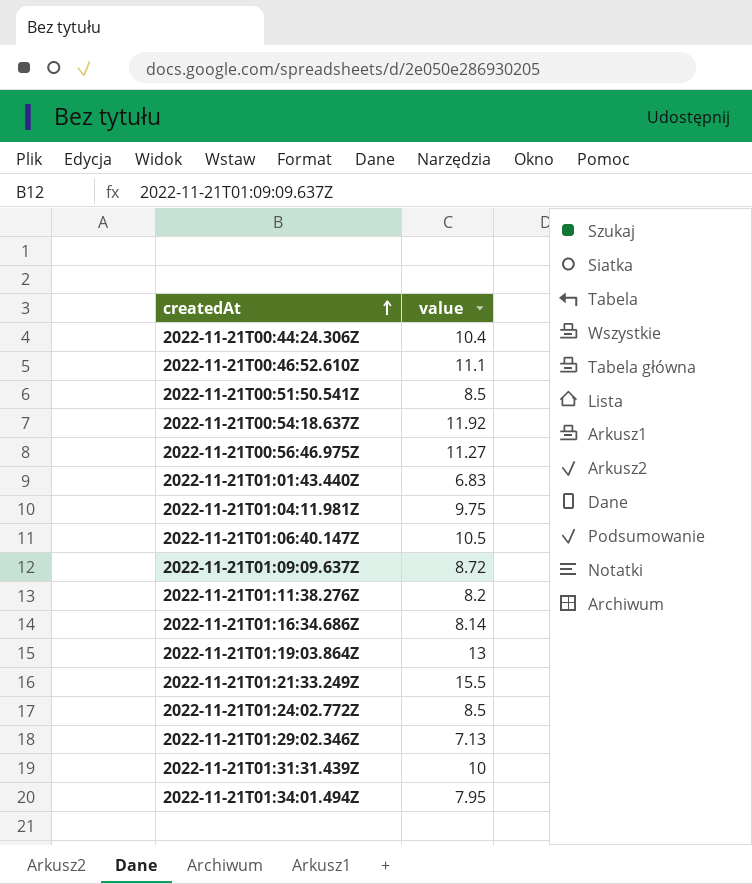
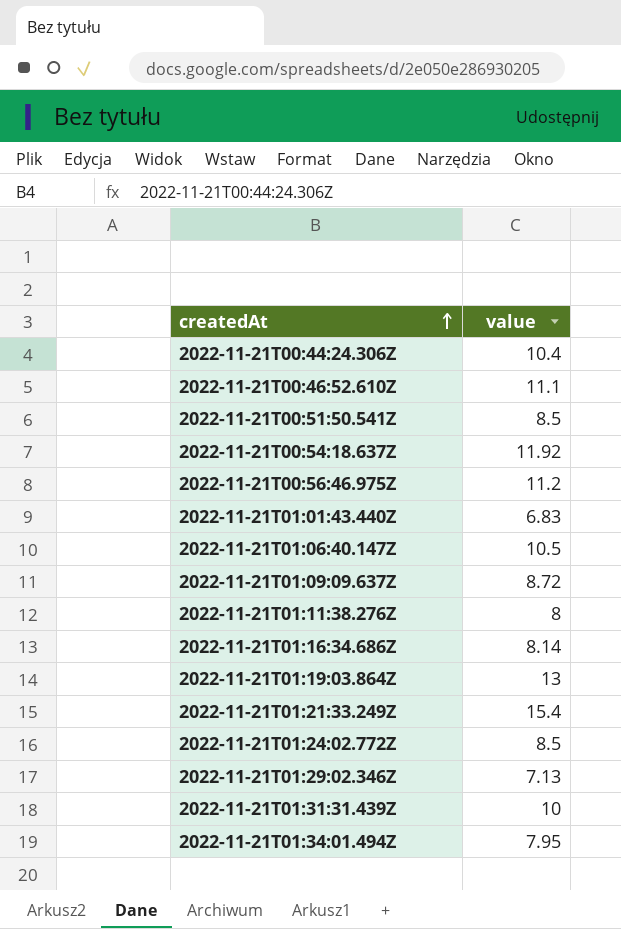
row 2022-11-21T01:04:11.981Z: 9.75 -> none
2022-11-21T00:56:46.975Z | value: 11.27 -> 11.2
2022-11-21T01:11:38.276Z | value: 8.2 -> 8
2022-11-21T01:21:33.249Z | value: 15.5 -> 15.4

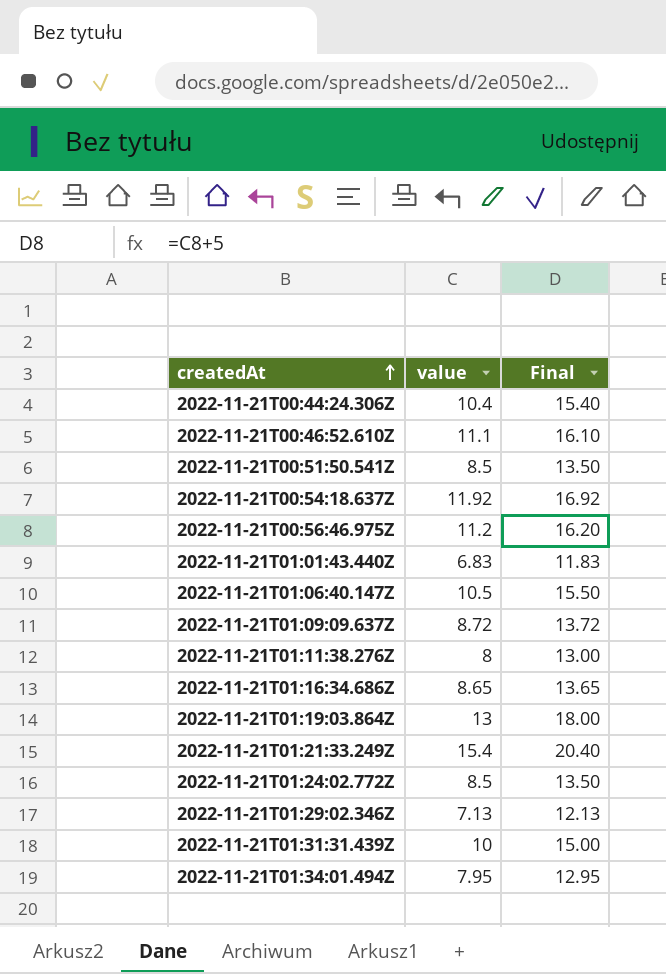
column Final | formula: none -> [value] + 5
2022-11-21T01:16:34.686Z | value: 8.14 -> 8.65

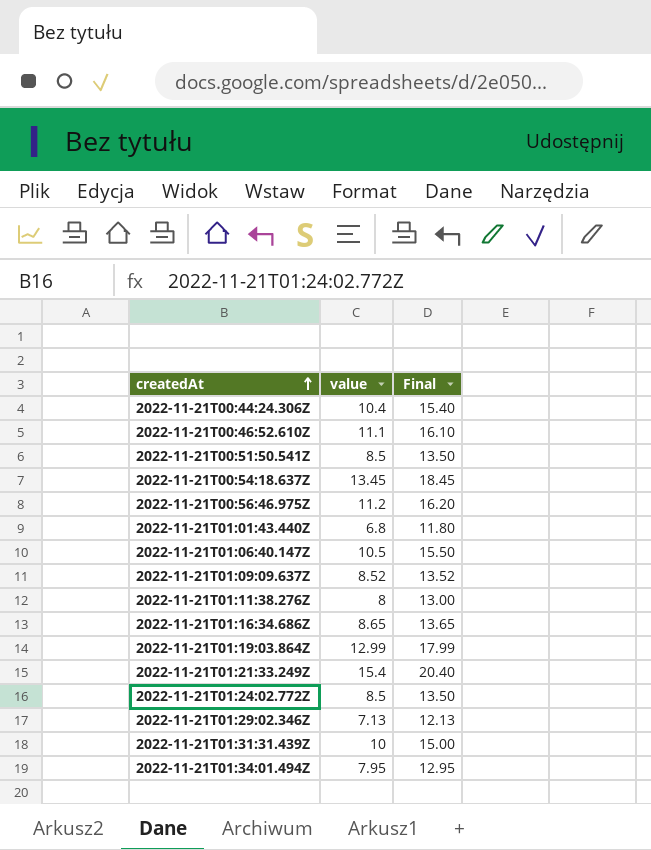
2022-11-21T00:54:18.637Z | value: 11.92 -> 13.45
2022-11-21T00:54:18.637Z | Final: 16.92 -> 18.45
2022-11-21T01:01:43.440Z | value: 6.83 -> 6.8
2022-11-21T01:01:43.440Z | Final: 11.83 -> 11.80
2022-11-21T01:09:09.637Z | value: 8.72 -> 8.52
2022-11-21T01:09:09.637Z | Final: 13.72 -> 13.52
2022-11-21T01:19:03.864Z | value: 13 -> 12.99
2022-11-21T01:19:03.864Z | Final: 18.00 -> 17.99

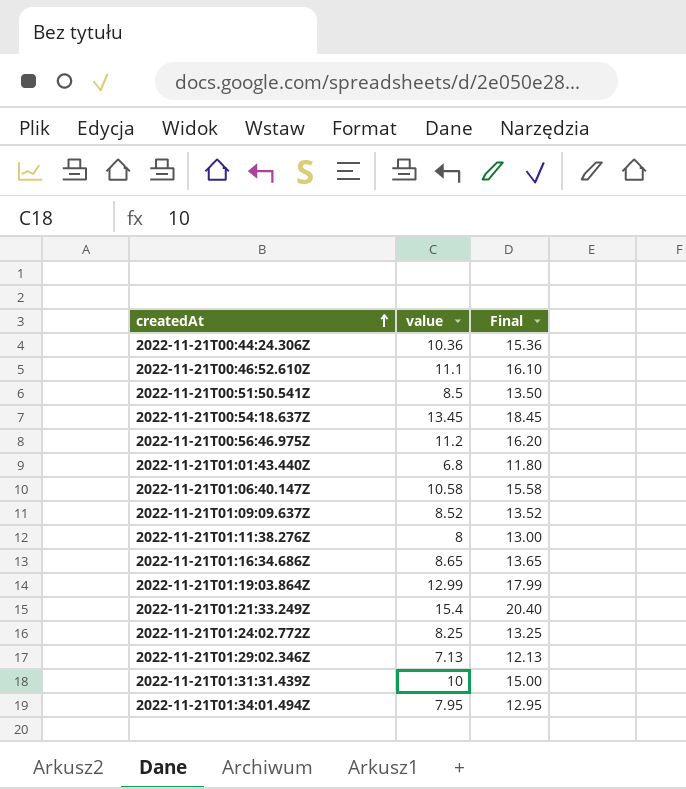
2022-11-21T00:44:24.306Z | value: 10.4 -> 10.36
2022-11-21T00:44:24.306Z | Final: 15.40 -> 15.36
2022-11-21T01:06:40.147Z | value: 10.5 -> 10.58
2022-11-21T01:06:40.147Z | Final: 15.50 -> 15.58
2022-11-21T01:24:02.772Z | value: 8.5 -> 8.25
2022-11-21T01:24:02.772Z | Final: 13.50 -> 13.25

